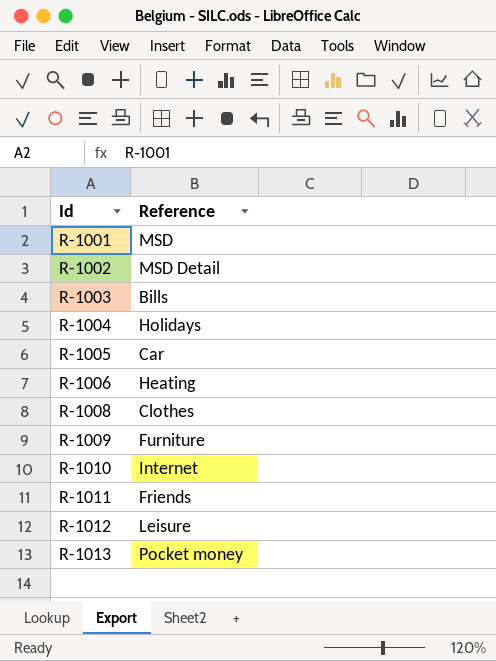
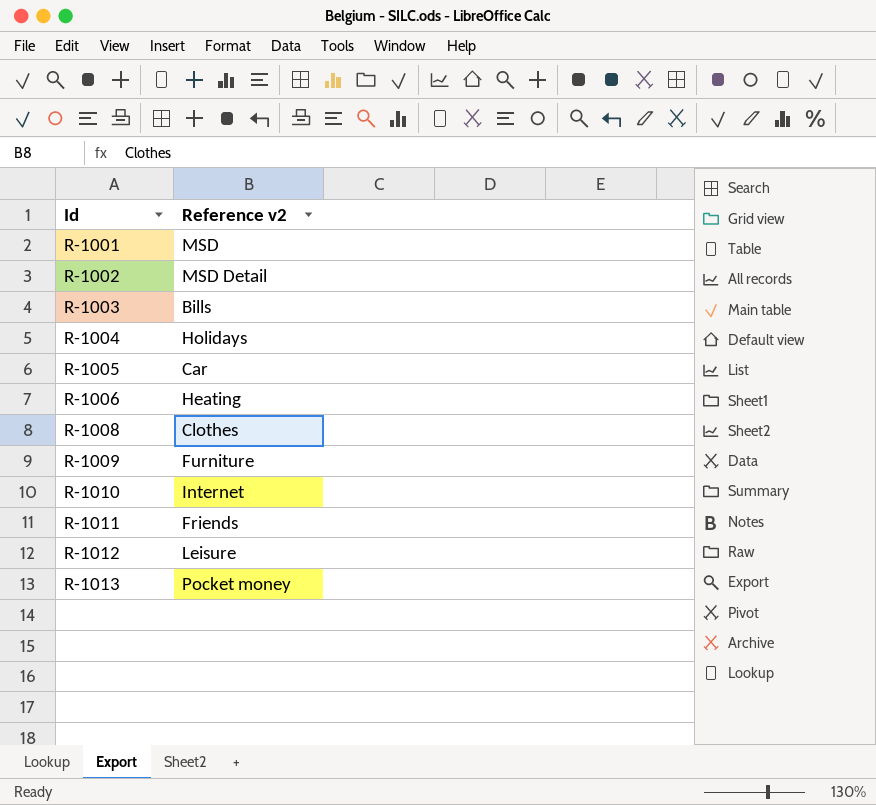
column name: Reference -> Reference v2

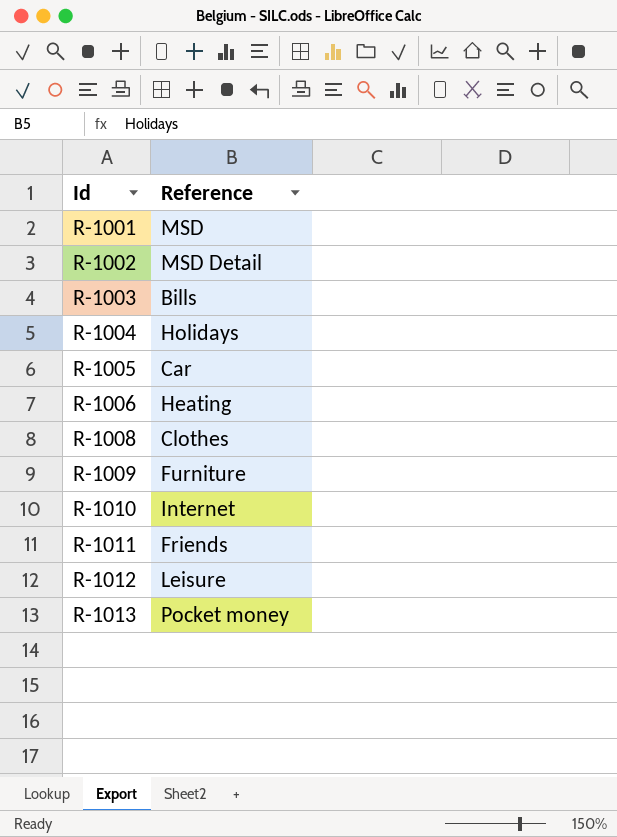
column name: Reference v2 -> Reference

